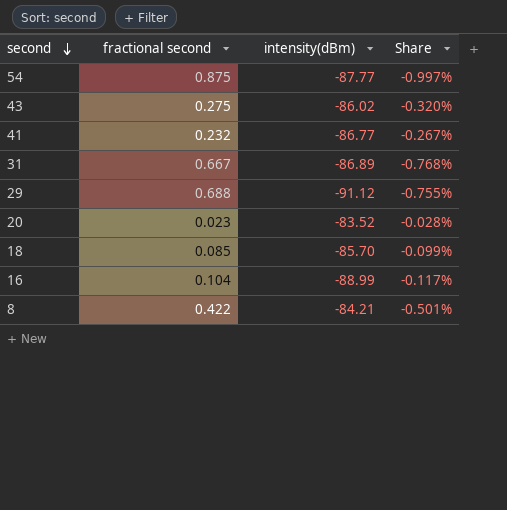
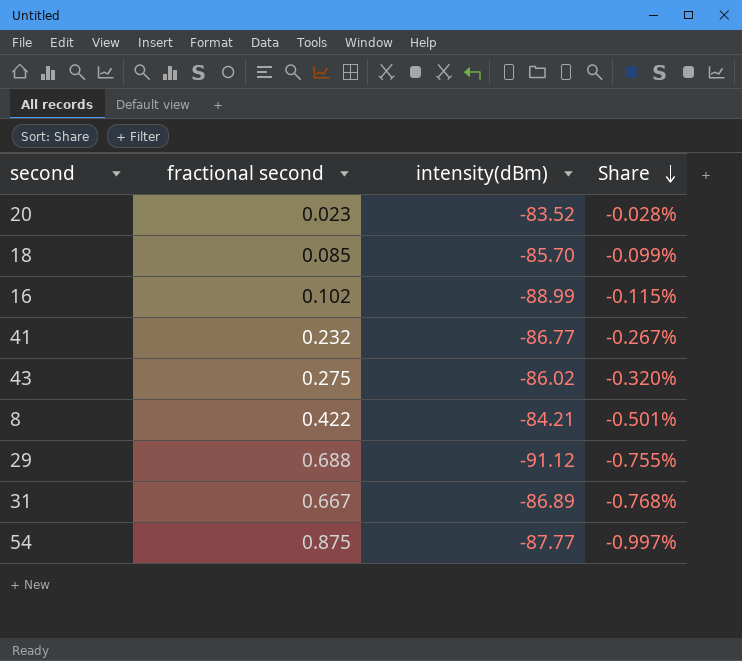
row order: second descending -> Share descending
16 | fractional second: 0.104 -> 0.102
16 | Share: -0.117% -> -0.115%

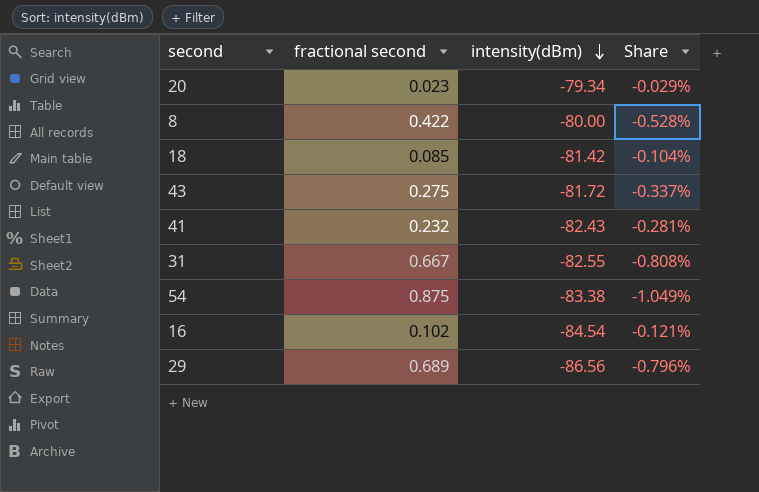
row order: Share descending -> intensity(dBm) descending
20 | intensity(dBm): -83.52 -> -79.34
20 | Share: -0.028% -> -0.029%
8 | intensity(dBm): -84.21 -> -80.00
8 | Share: -0.501% -> -0.528%
18 | intensity(dBm): -85.70 -> -81.42
18 | Share: -0.099% -> -0.104%
43 | intensity(dBm): -86.02 -> -81.72
43 | Share: -0.320% -> -0.337%
41 | intensity(dBm): -86.77 -> -82.43
41 | Share: -0.267% -> -0.281%
31 | intensity(dBm): -86.89 -> -82.55
31 | Share: -0.768% -> -0.808%
54 | intensity(dBm): -87.77 -> -83.38
54 | Share: -0.997% -> -1.049%
16 | intensity(dBm): -88.99 -> -84.54
16 | Share: -0.115% -> -0.121%
29 | fractional second: 0.688 -> 0.689
29 | intensity(dBm): -91.12 -> -86.56
29 | Share: -0.755% -> -0.796%

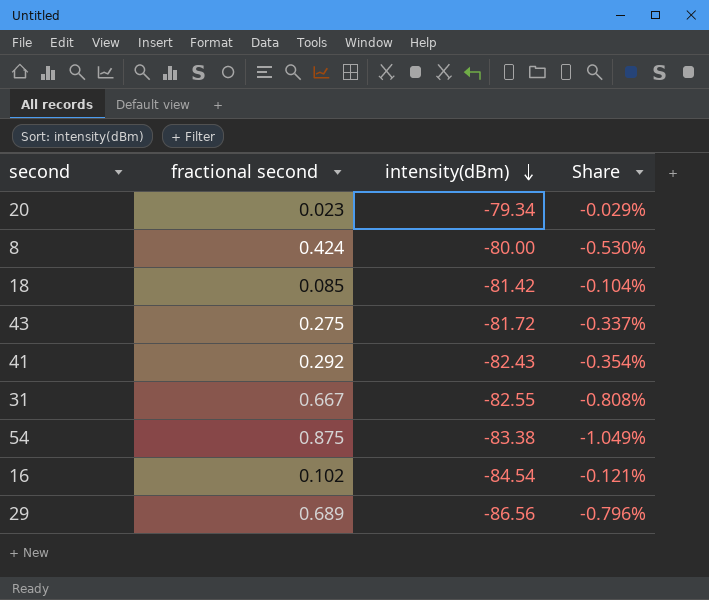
8 | fractional second: 0.422 -> 0.424
8 | Share: -0.528% -> -0.530%
41 | fractional second: 0.232 -> 0.292
41 | Share: -0.281% -> -0.354%

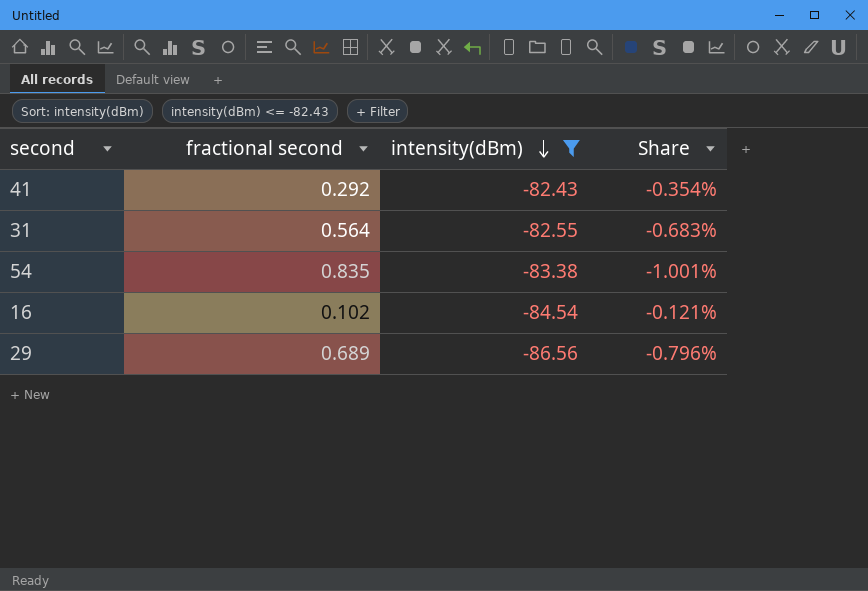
filter: none -> intensity(dBm) <= -82.43
31 | fractional second: 0.667 -> 0.564
31 | Share: -0.808% -> -0.683%
54 | fractional second: 0.875 -> 0.835
54 | Share: -1.049% -> -1.001%

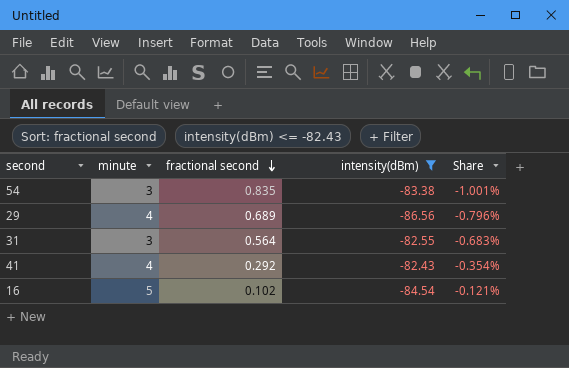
row order: intensity(dBm) descending -> fractional second descending
column minute | position: none -> 2

